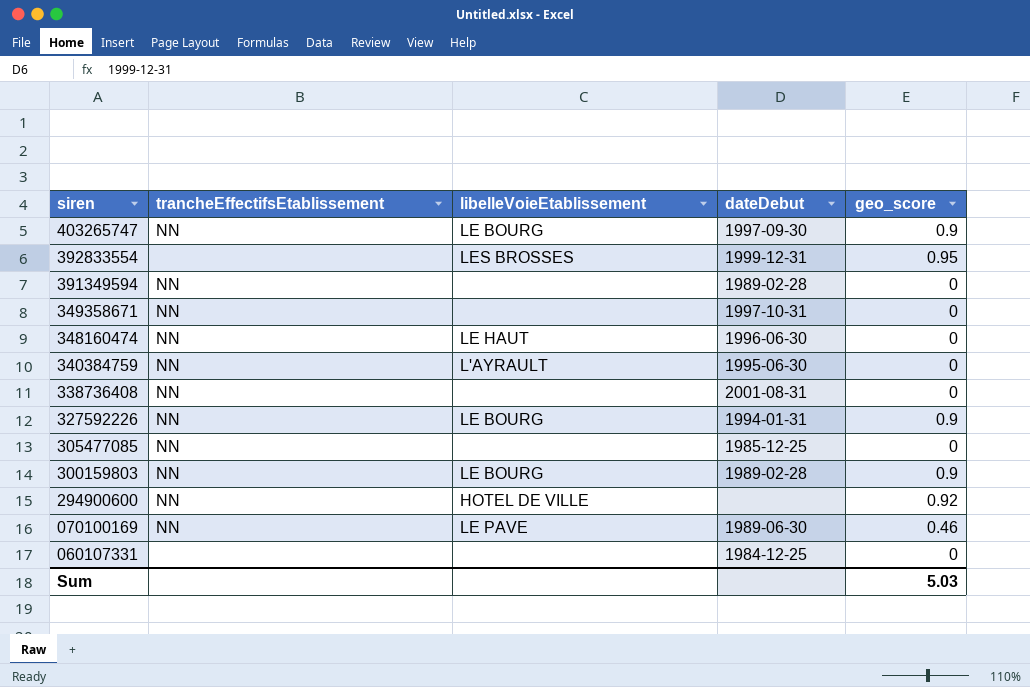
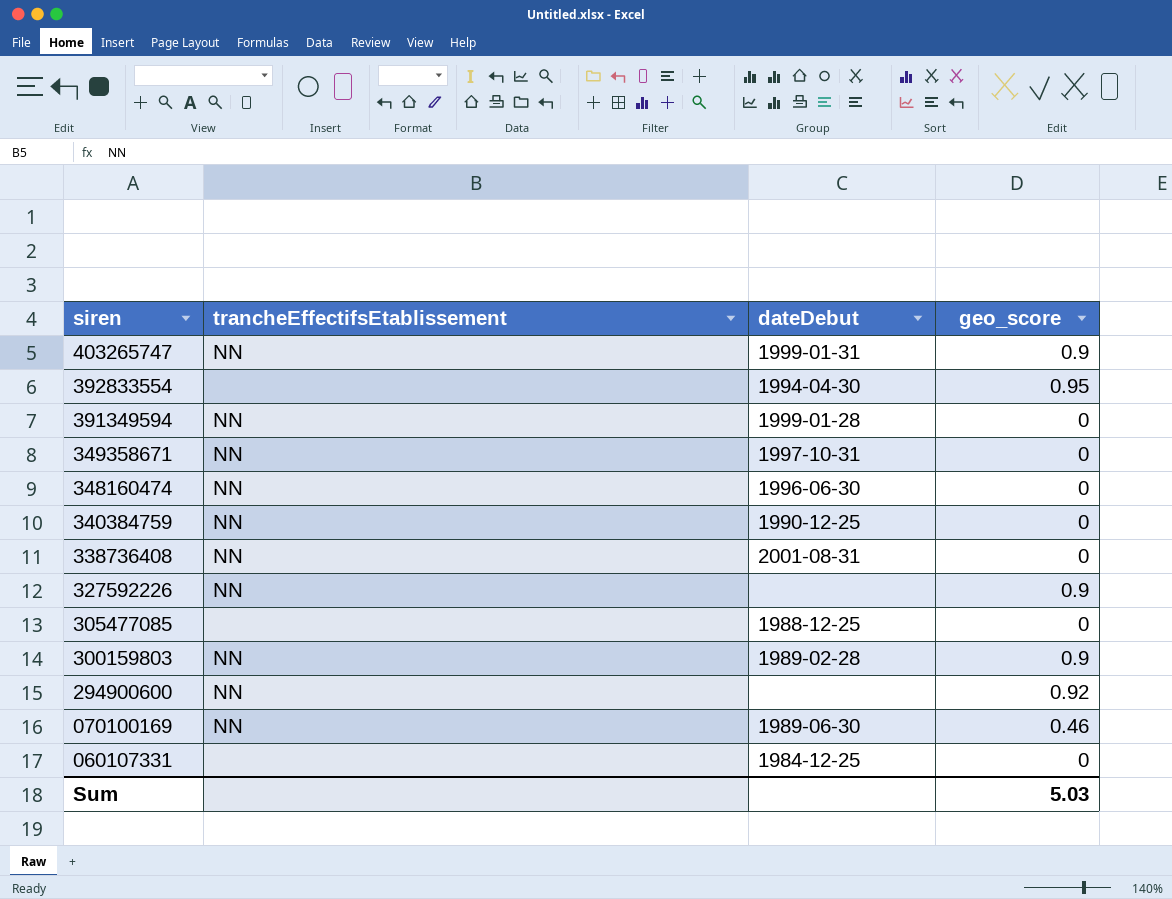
column libelleVoieEtablissement | position: 3 -> none
403265747 | dateDebut: 1997-09-30 -> 1999-01-31
392833554 | dateDebut: 1999-12-31 -> 1994-04-30
391349594 | dateDebut: 1989-02-28 -> 1999-01-28
340384759 | dateDebut: 1995-06-30 -> 1990-12-25
327592226 | dateDebut: 1994-01-31 -> none
305477085 | trancheEffectifsEtablissement: NN -> none
305477085 | dateDebut: 1985-12-25 -> 1988-12-25

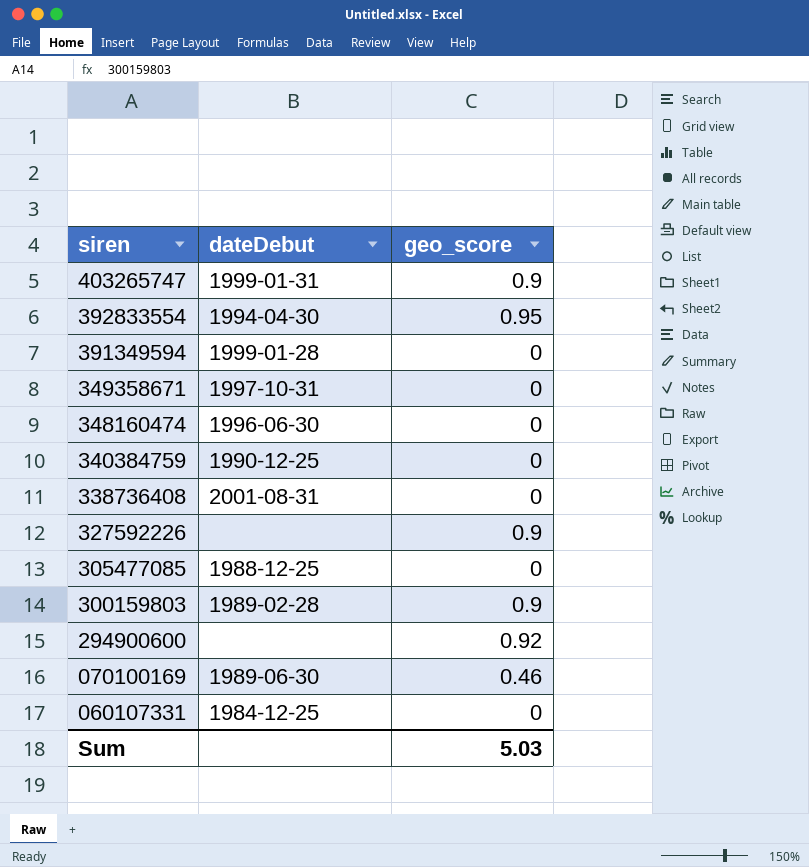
column trancheEffectifsEtablissement | position: 2 -> none

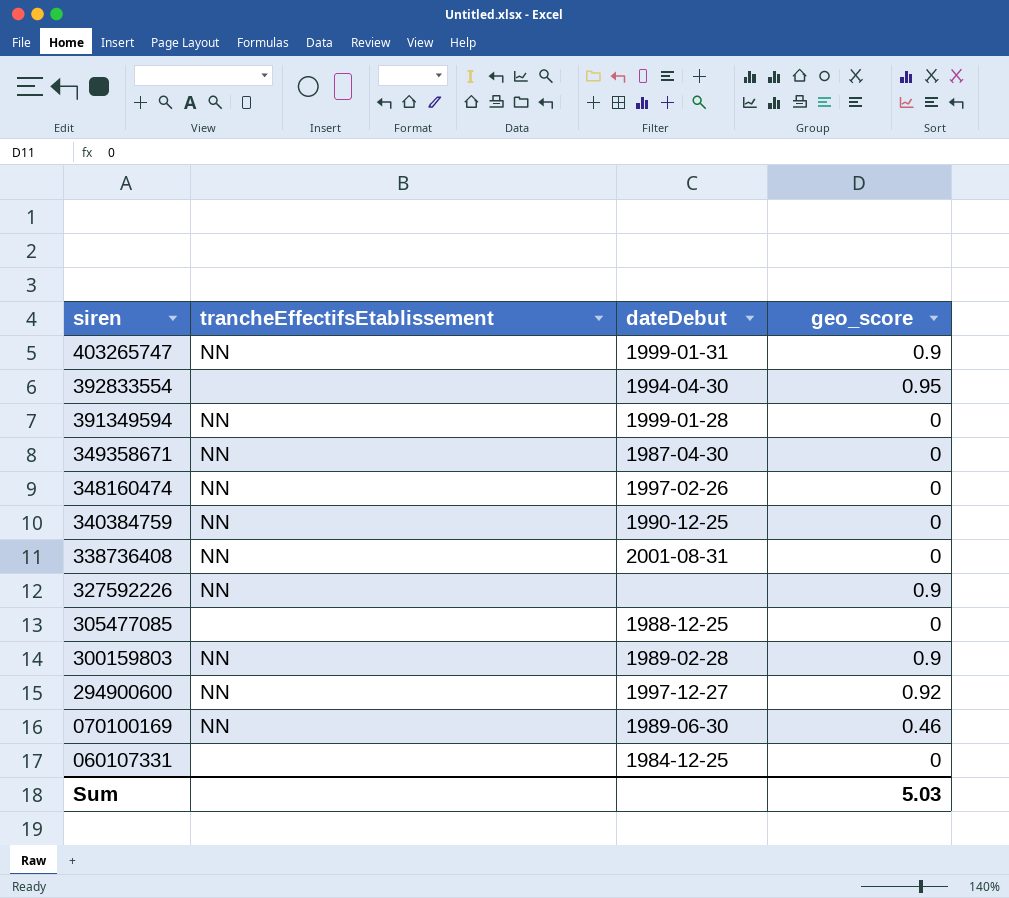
column trancheEffectifsEtablissement | position: none -> 2
349358671 | dateDebut: 1997-10-31 -> 1987-04-30
348160474 | dateDebut: 1996-06-30 -> 1997-02-26
294900600 | dateDebut: none -> 1997-12-27

